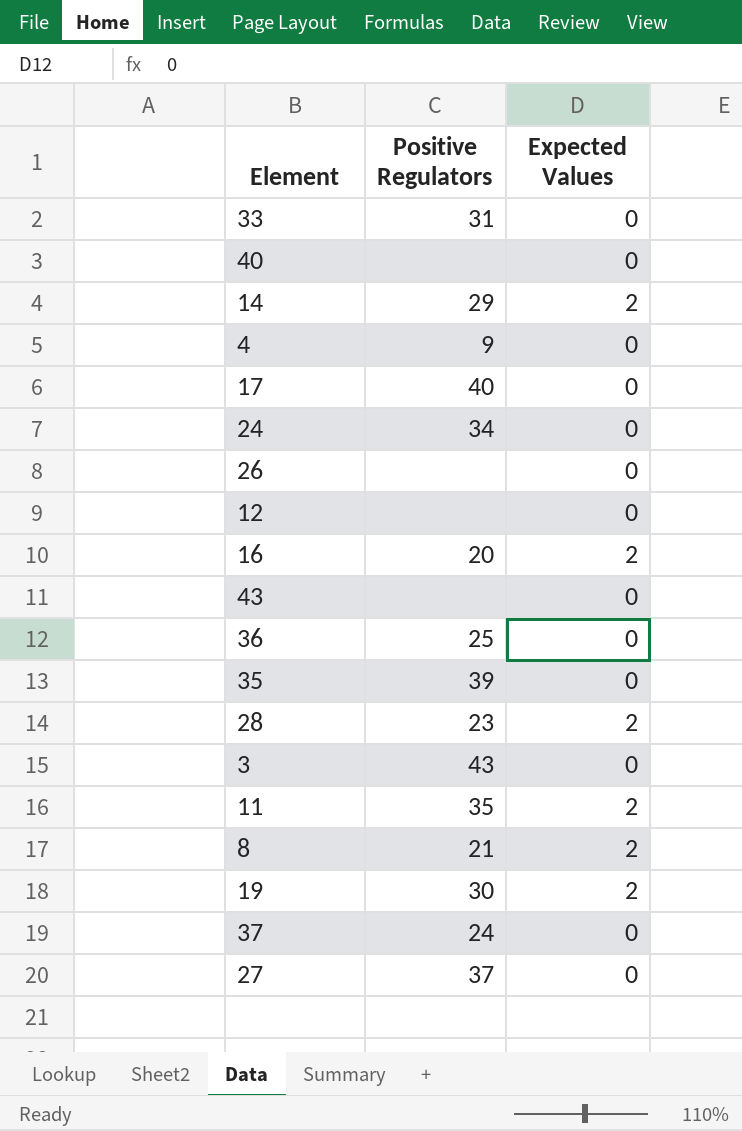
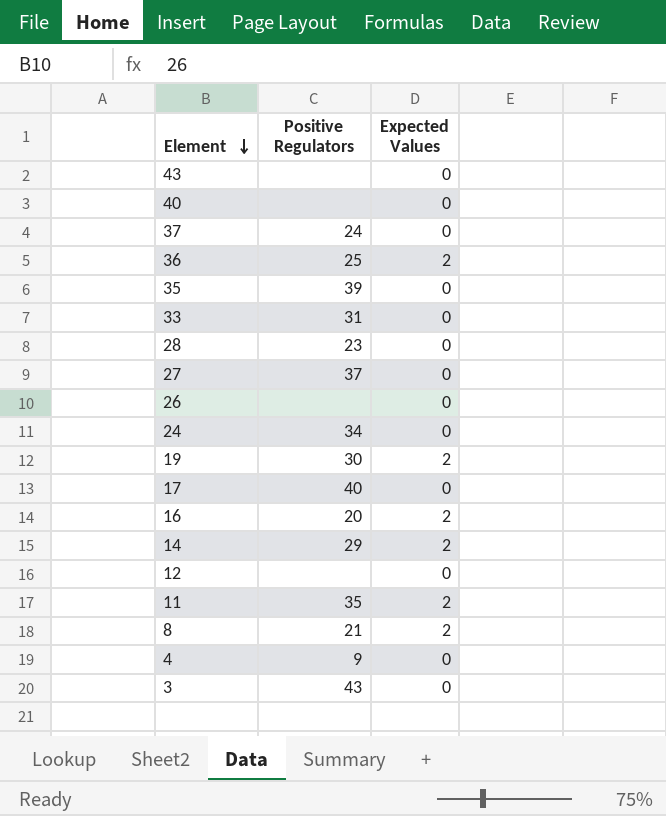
row order: none -> Element descending
36 | Expected Values: 0 -> 2
28 | Expected Values: 2 -> 0

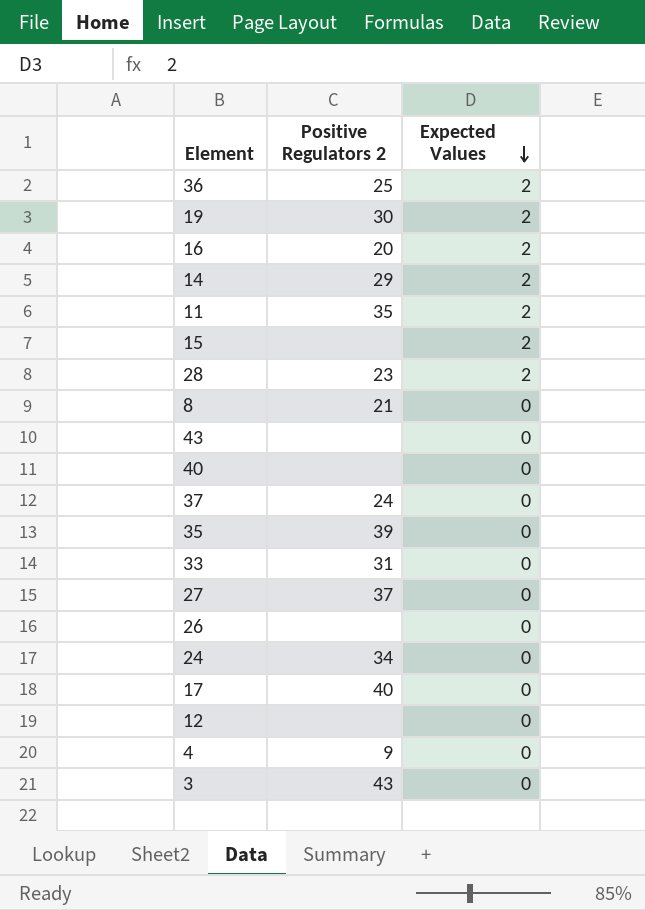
row order: Element descending -> Expected Values descending
column name: Positive Regulators -> Positive Regulators 2
row 15: none -> none | 2
28 | Expected Values: 0 -> 2
8 | Expected Values: 2 -> 0

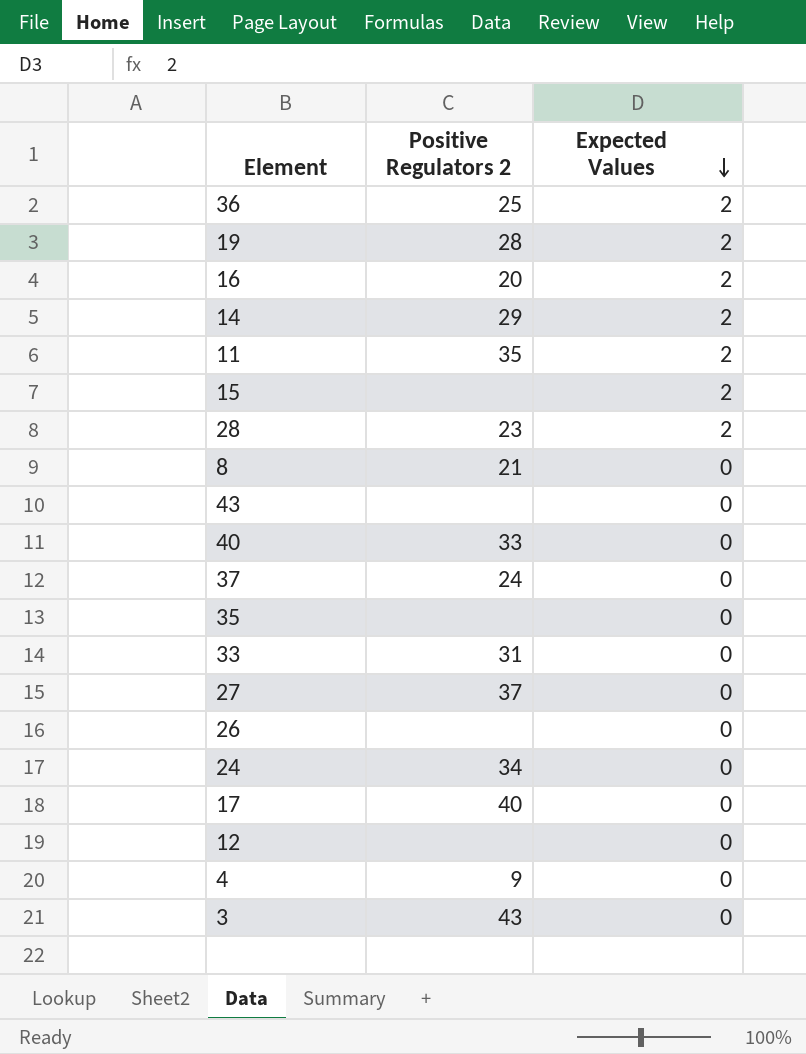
19 | Positive Regulators 2: 30 -> 28
40 | Positive Regulators 2: none -> 33
35 | Positive Regulators 2: 39 -> none

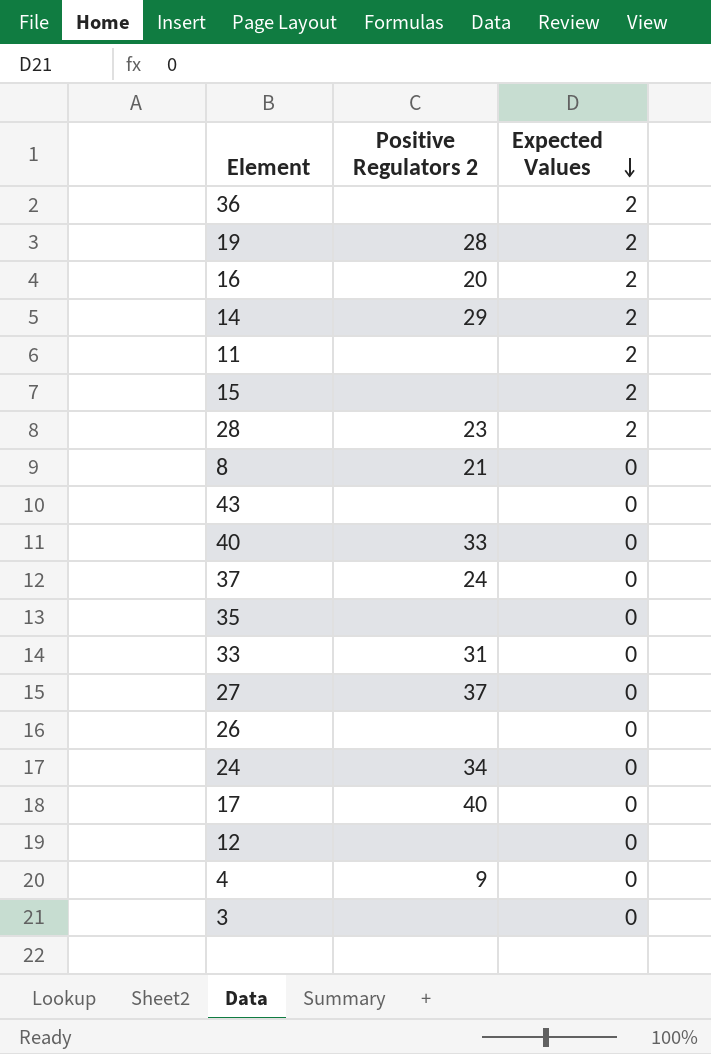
36 | Positive Regulators 2: 25 -> none
11 | Positive Regulators 2: 35 -> none
3 | Positive Regulators 2: 43 -> none

